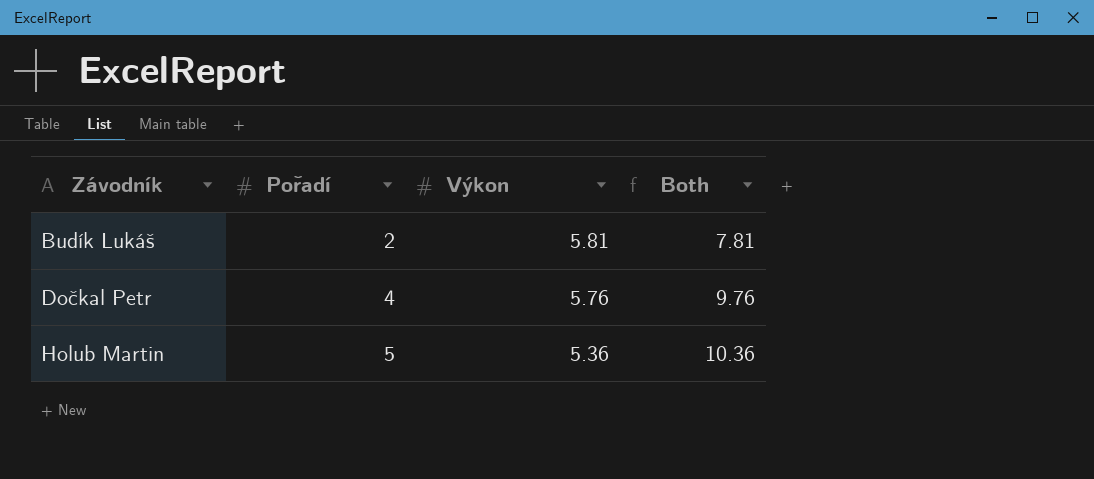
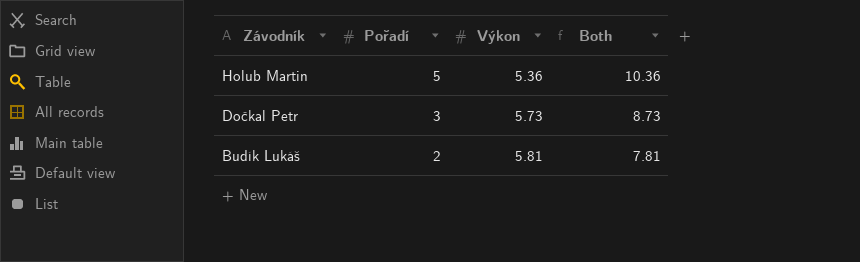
row order: Závodník ascending -> Závodník descending
Dočkal Petr | Pořadí: 4 -> 3
Dočkal Petr | Výkon: 5.76 -> 5.73
Dočkal Petr | Both: 9.76 -> 8.73

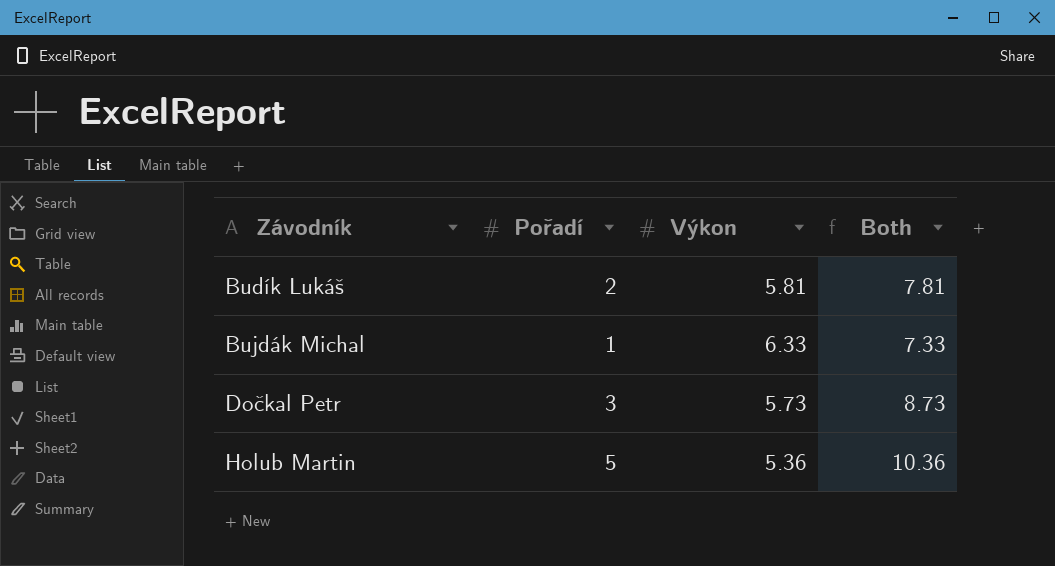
row order: Závodník descending -> Závodník ascending
row Bujdák Michal: none -> 1 | 6.33 | 7.33

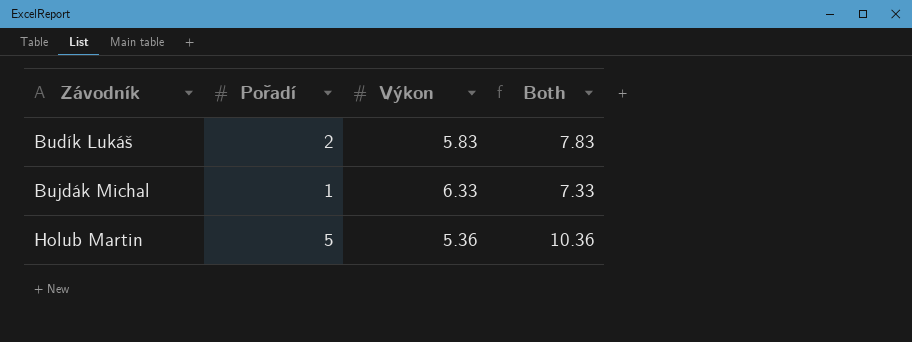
row Dočkal Petr: 3 | 5.73 | 8.73 -> none
Budík Lukáš | Výkon: 5.81 -> 5.83
Budík Lukáš | Both: 7.81 -> 7.83

